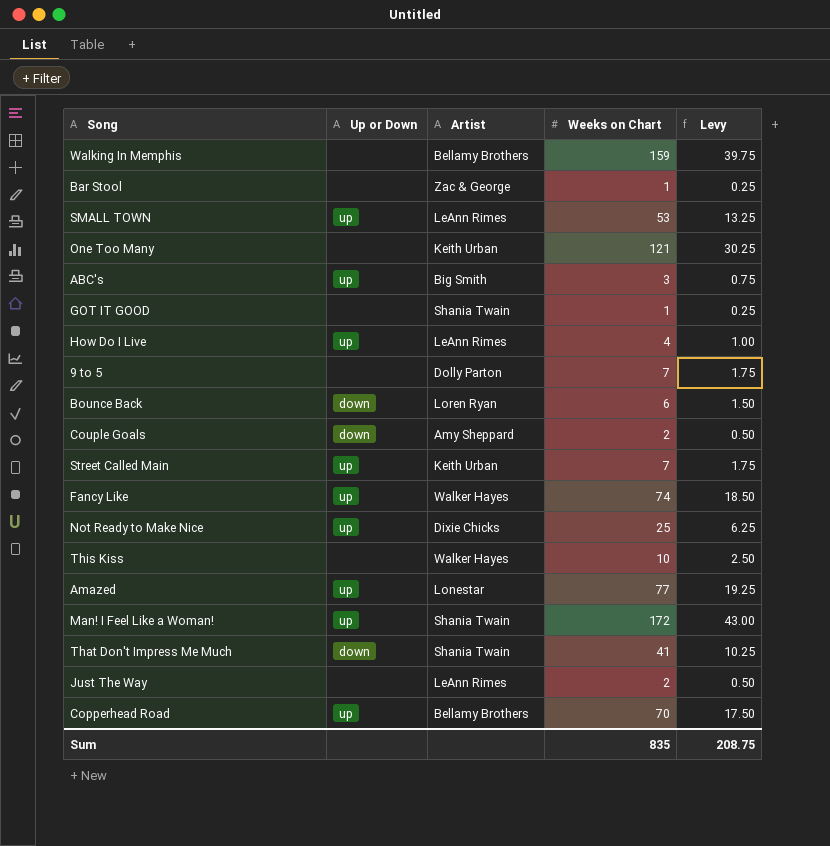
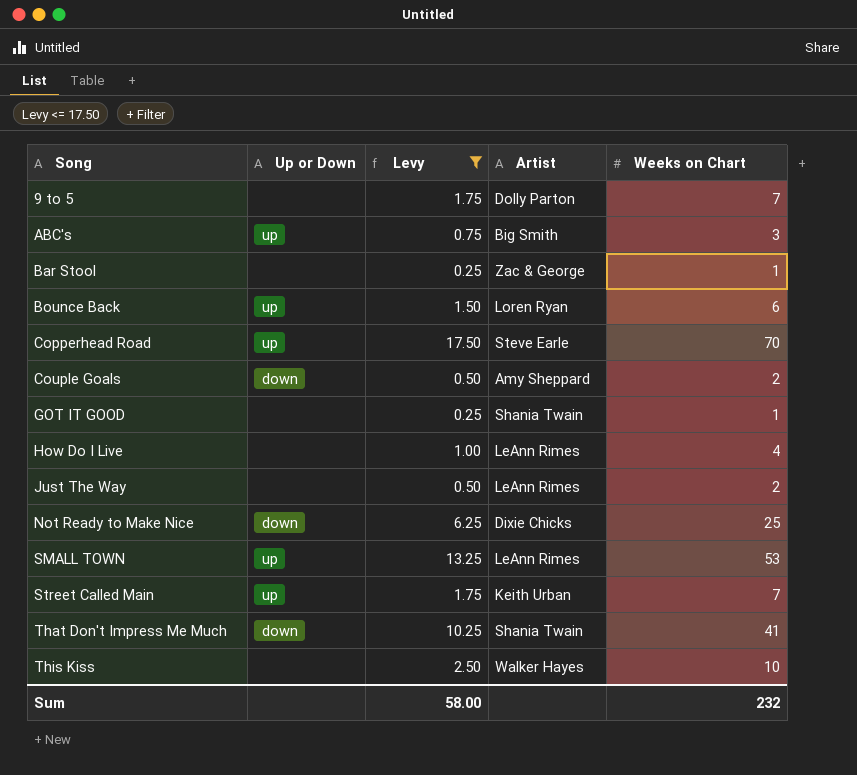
filter: none -> Levy <= 17.50
row order: none -> Song ascending
column Levy | position: 5 -> 3
Bounce Back | Up or Down: down -> up
Copperhead Road | Artist: Bellamy Brothers -> Steve Earle
How Do I Live | Up or Down: up -> none
Not Ready to Make Nice | Up or Down: up -> down
Sum | Levy: 208.75 -> 58.00
Sum | Weeks on Chart: 835 -> 232

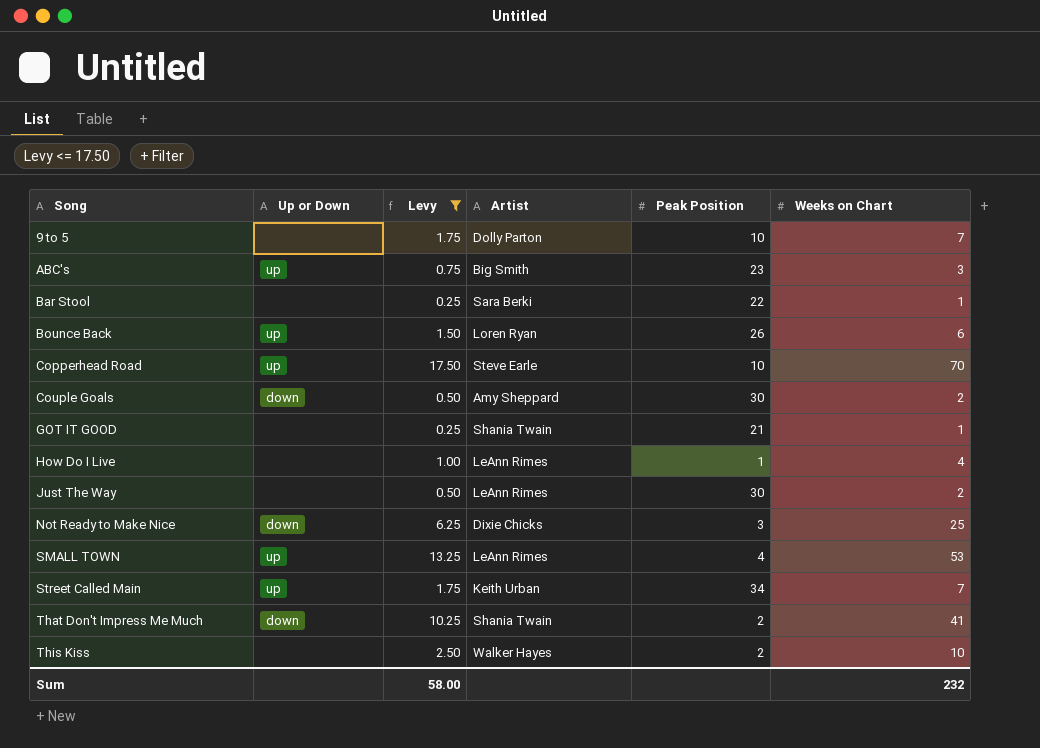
column Peak Position | position: none -> 5
Bar Stool | Artist: Zac & George -> Sara Berki

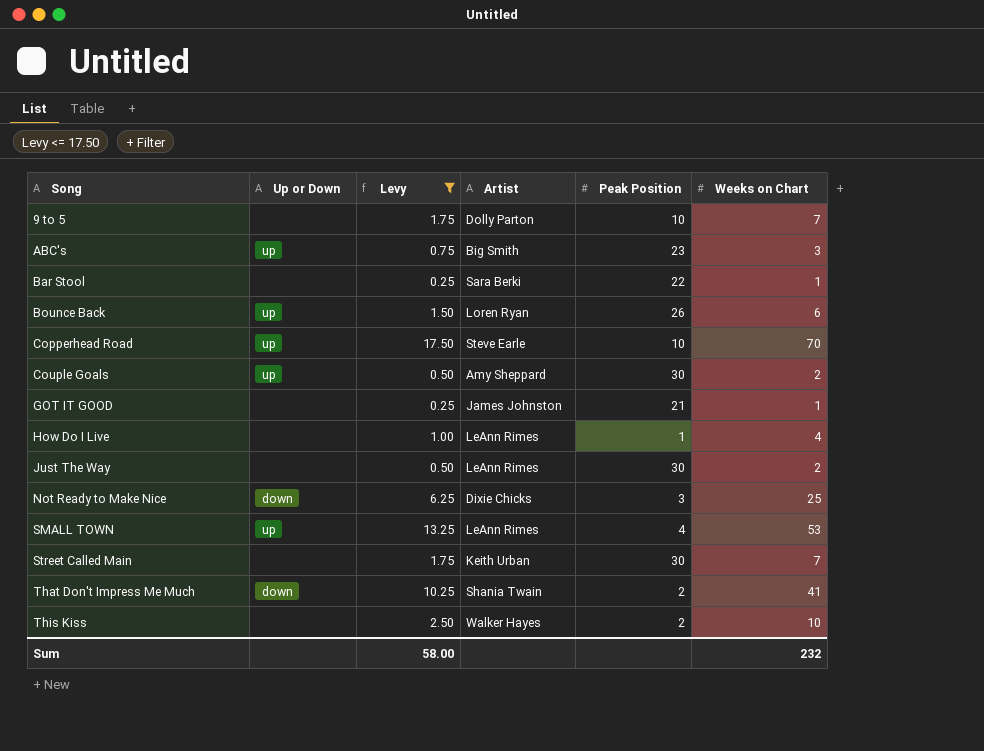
Couple Goals | Up or Down: down -> up
GOT IT GOOD | Artist: Shania Twain -> James Johnston
Street Called Main | Up or Down: up -> none
Street Called Main | Peak Position: 34 -> 30

